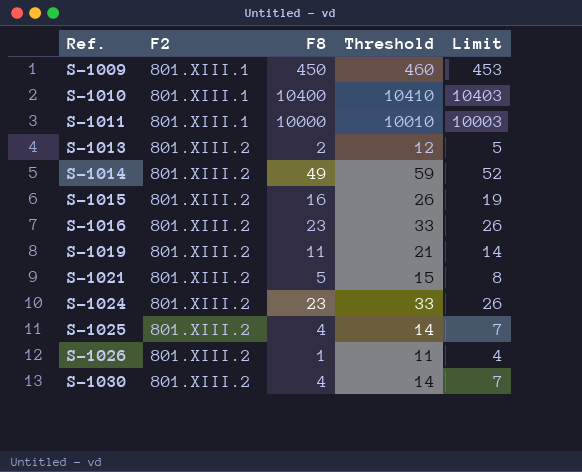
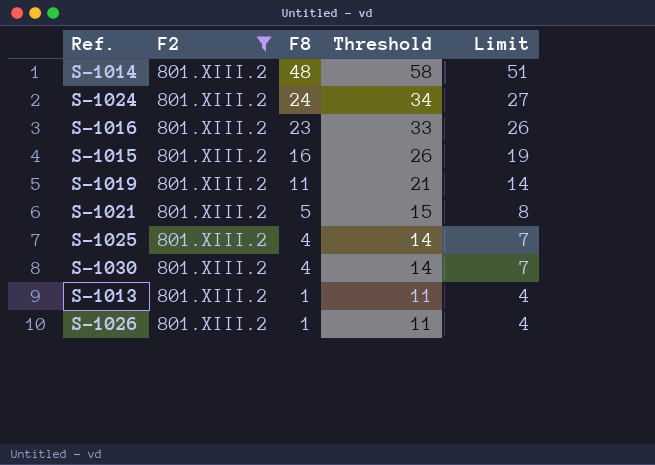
filter: none -> F2 = 801.XIII.2
row order: Ref. ascending -> F8 descending
S-1014 | F8: 49 -> 48
S-1014 | Threshold: 59 -> 58
S-1014 | Limit: 52 -> 51
S-1024 | F8: 23 -> 24
S-1024 | Threshold: 33 -> 34
S-1024 | Limit: 26 -> 27
S-1013 | F8: 2 -> 1
S-1013 | Threshold: 12 -> 11
S-1013 | Limit: 5 -> 4

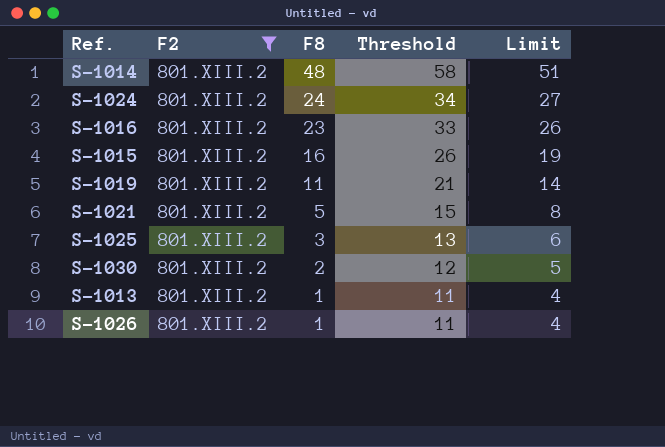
S-1025 | F8: 4 -> 3
S-1025 | Threshold: 14 -> 13
S-1025 | Limit: 7 -> 6
S-1030 | F8: 4 -> 2
S-1030 | Threshold: 14 -> 12
S-1030 | Limit: 7 -> 5

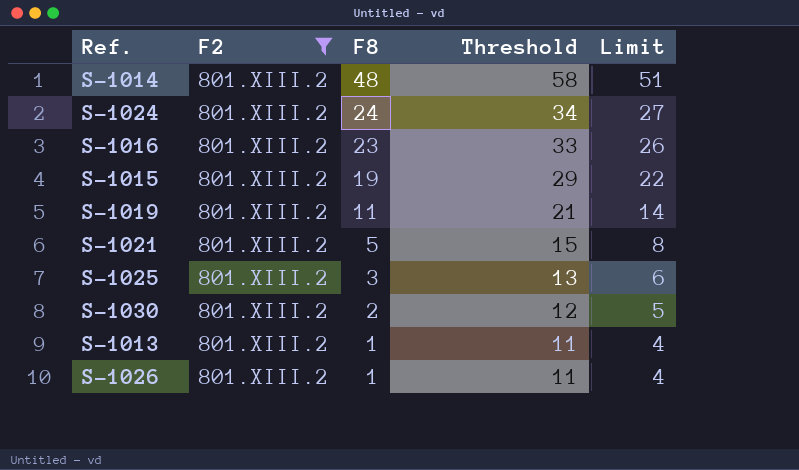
S-1015 | F8: 16 -> 19
S-1015 | Threshold: 26 -> 29
S-1015 | Limit: 19 -> 22

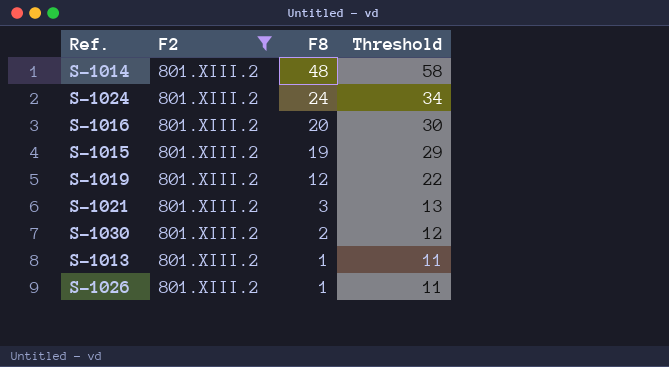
column Limit | formula: [F8] + 3 -> none
row S-1025: 801.XIII.2 | 3 | 13 | 6 -> none
S-1016 | F8: 23 -> 20
S-1016 | Threshold: 33 -> 30
S-1019 | F8: 11 -> 12
S-1019 | Threshold: 21 -> 22
S-1021 | F8: 5 -> 3
S-1021 | Threshold: 15 -> 13

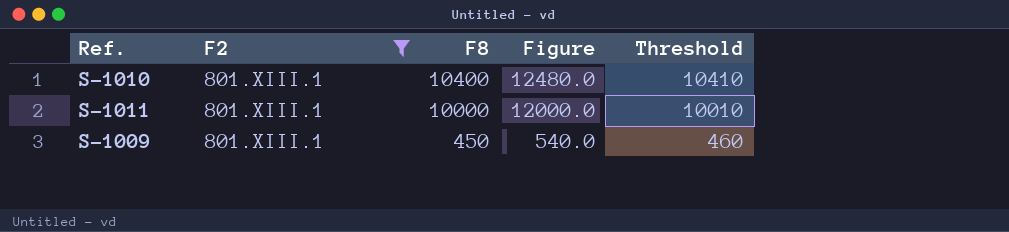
filter: F2 = 801.XIII.2 -> F2 = 801.XIII.1
column Figure | formula: none -> [F8] * 1.2

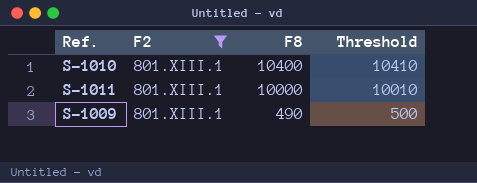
column Figure | formula: [F8] * 1.2 -> none
S-1009 | F8: 450 -> 490
S-1009 | Threshold: 460 -> 500

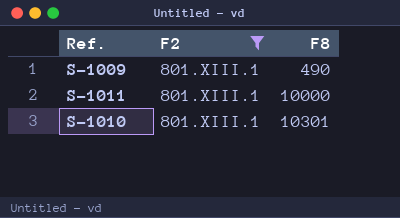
row order: F8 descending -> F8 ascending
column Threshold | formula: [F8] + 10 -> none
S-1010 | F8: 10400 -> 10301

